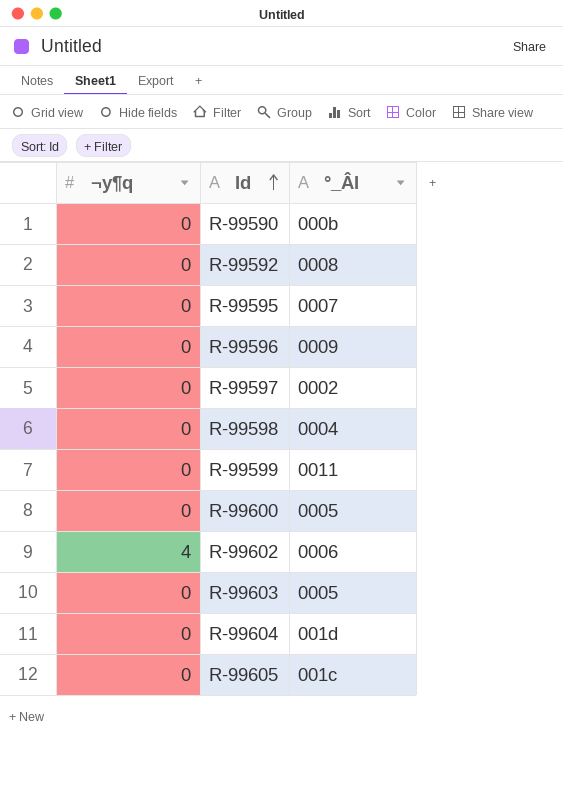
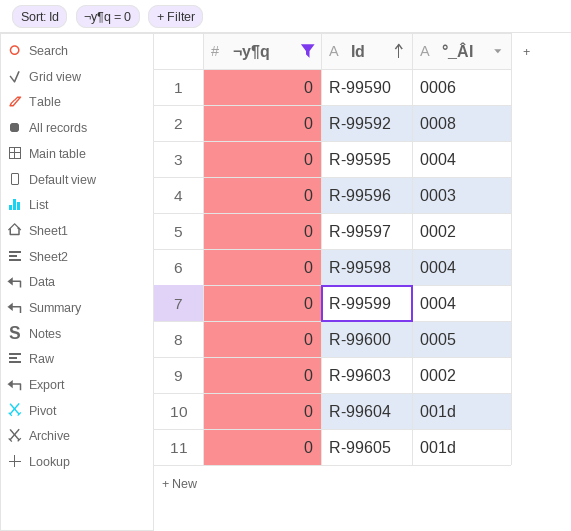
filter: none -> ¬y¶q = 0
R-99590 | °_ÂI: 000b -> 0006
R-99595 | °_ÂI: 0007 -> 0004
R-99596 | °_ÂI: 0009 -> 0003
R-99599 | °_ÂI: 0011 -> 0004
R-99603 | °_ÂI: 0005 -> 0002
R-99605 | °_ÂI: 001c -> 001d

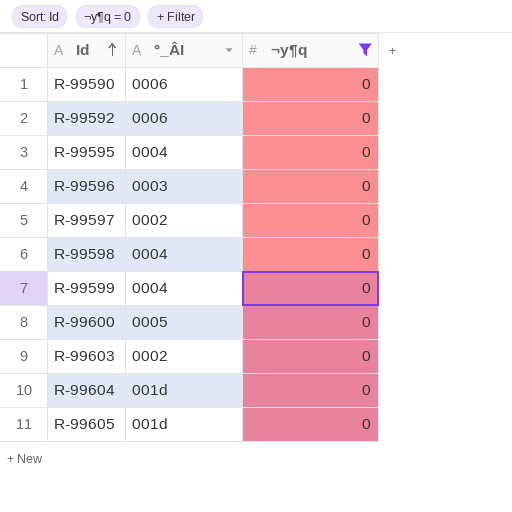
column ¬y¶q | position: 1 -> 3
R-99592 | °_ÂI: 0008 -> 0006

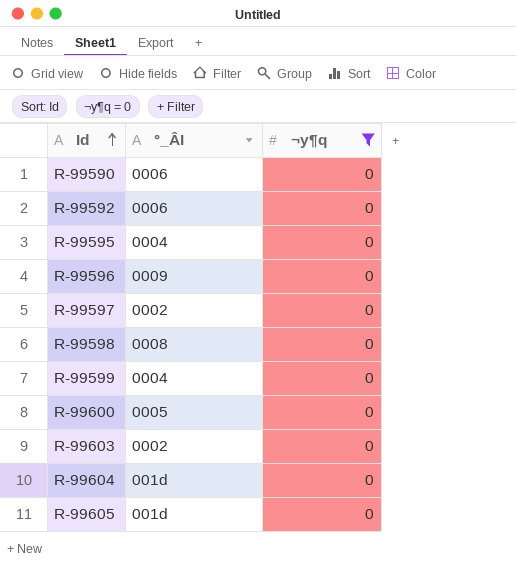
R-99596 | °_ÂI: 0003 -> 0009
R-99598 | °_ÂI: 0004 -> 0008

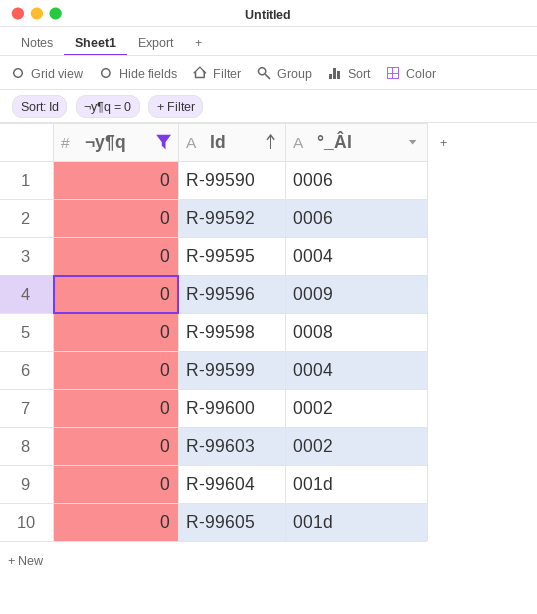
column ¬y¶q | position: 3 -> 1
row R-99597: 0002 | 0 -> none
R-99600 | °_ÂI: 0005 -> 0002

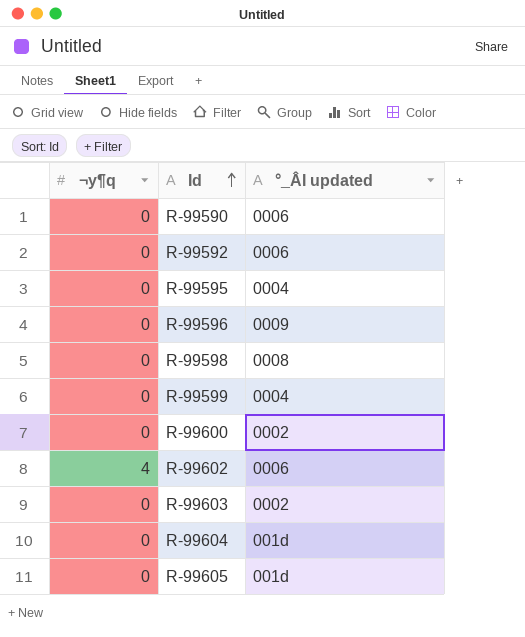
filter: ¬y¶q = 0 -> none
column name: °_ÂI -> °_ÂI updated

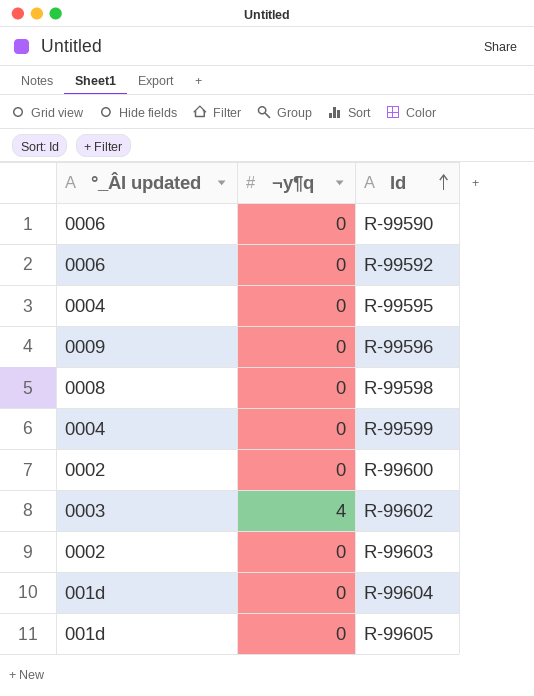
column °_ÂI updated | position: 3 -> 1
R-99602 | °_ÂI updated: 0006 -> 0003

